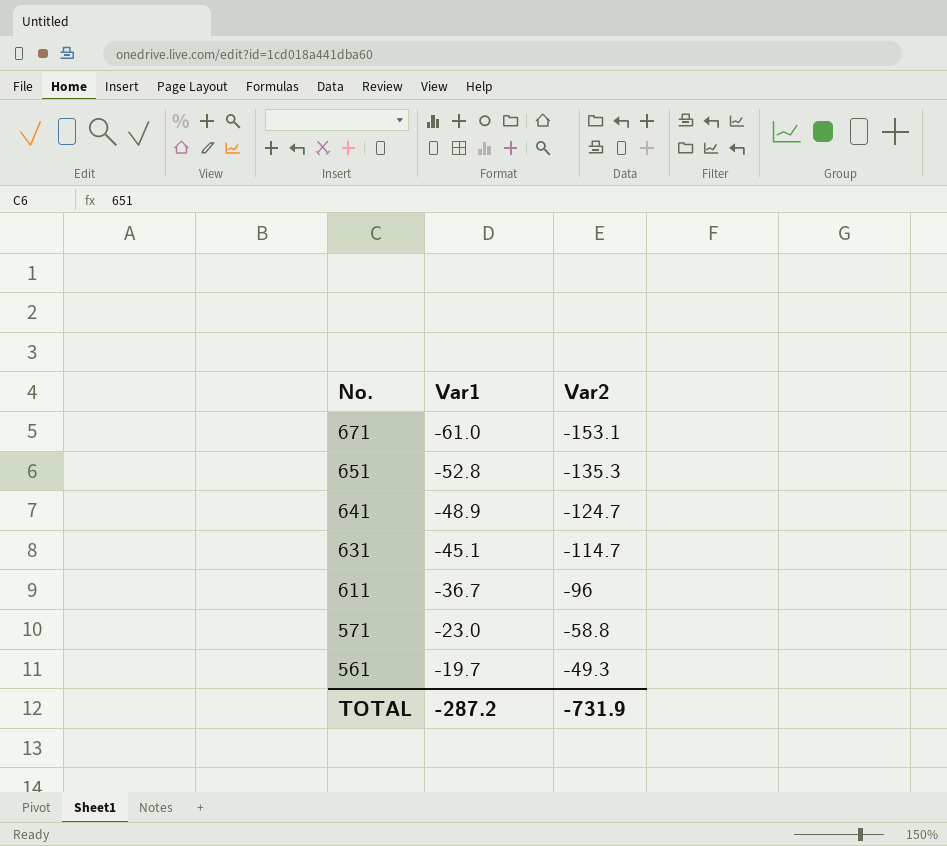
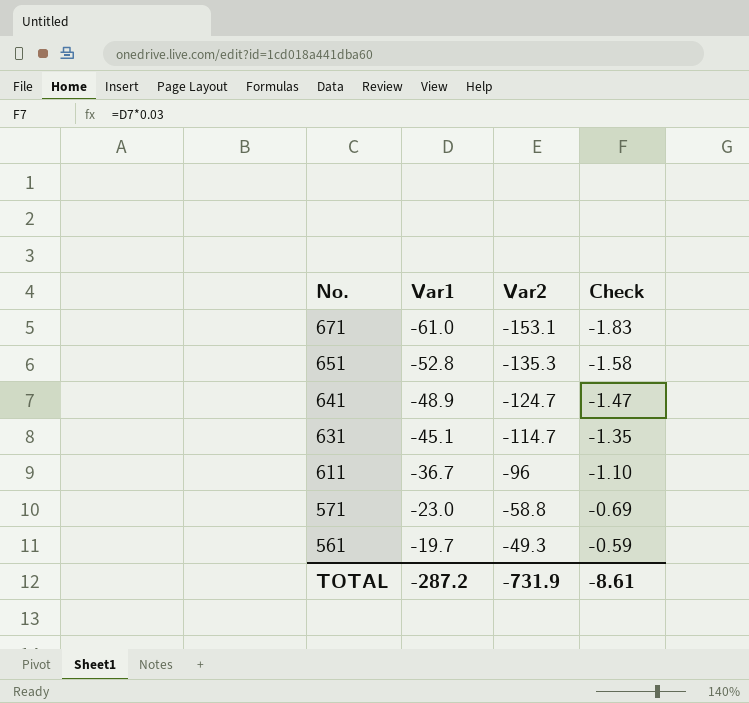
column Check | formula: none -> [Var1] * 0.03

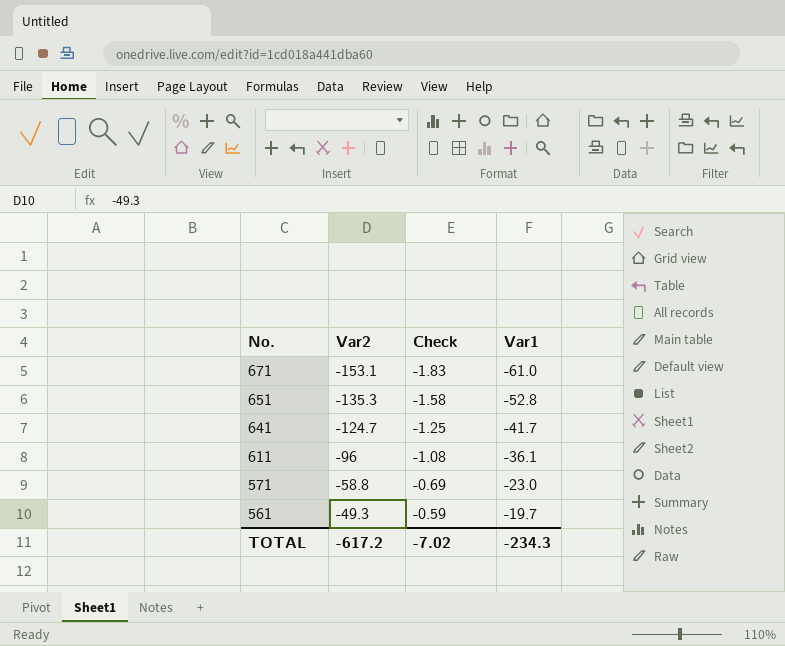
column Var1 | position: 2 -> 4
row 631: -45.1 | -114.7 | -1.35 -> none
641 | Check: -1.47 -> -1.25
641 | Var1: -48.9 -> -41.7
611 | Check: -1.10 -> -1.08
611 | Var1: -36.7 -> -36.1
TOTAL | Var2: -731.9 -> -617.2
TOTAL | Check: -8.61 -> -7.02
TOTAL | Var1: -287.2 -> -234.3

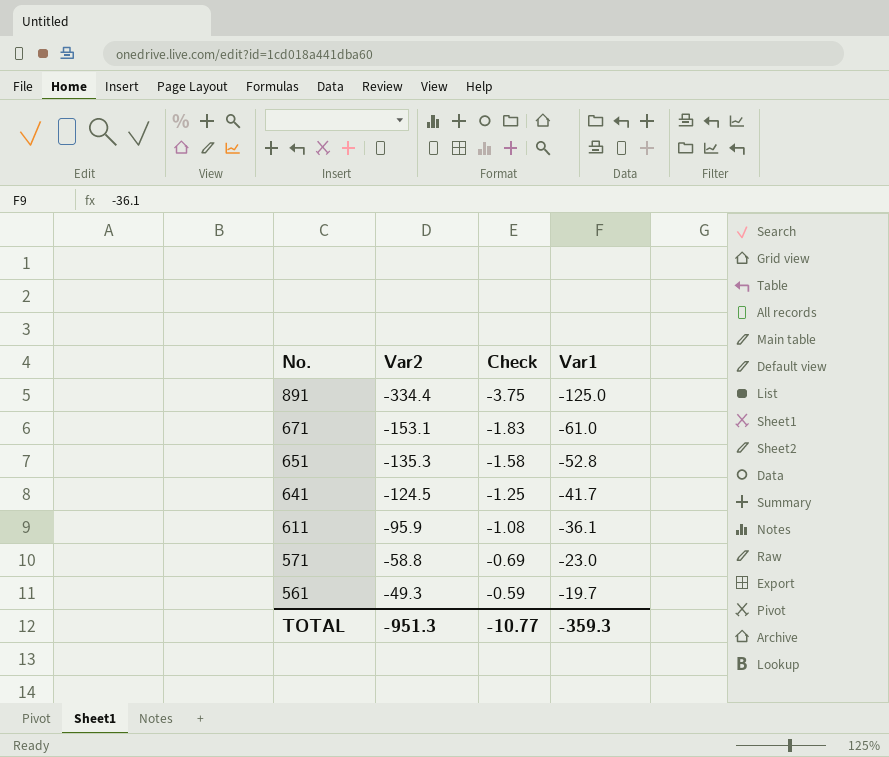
row 891: none -> -334.4 | -3.75 | -125.0
641 | Var2: -124.7 -> -124.5
611 | Var2: -96 -> -95.9
TOTAL | Var2: -617.2 -> -951.3
TOTAL | Check: -7.02 -> -10.77
TOTAL | Var1: -234.3 -> -359.3

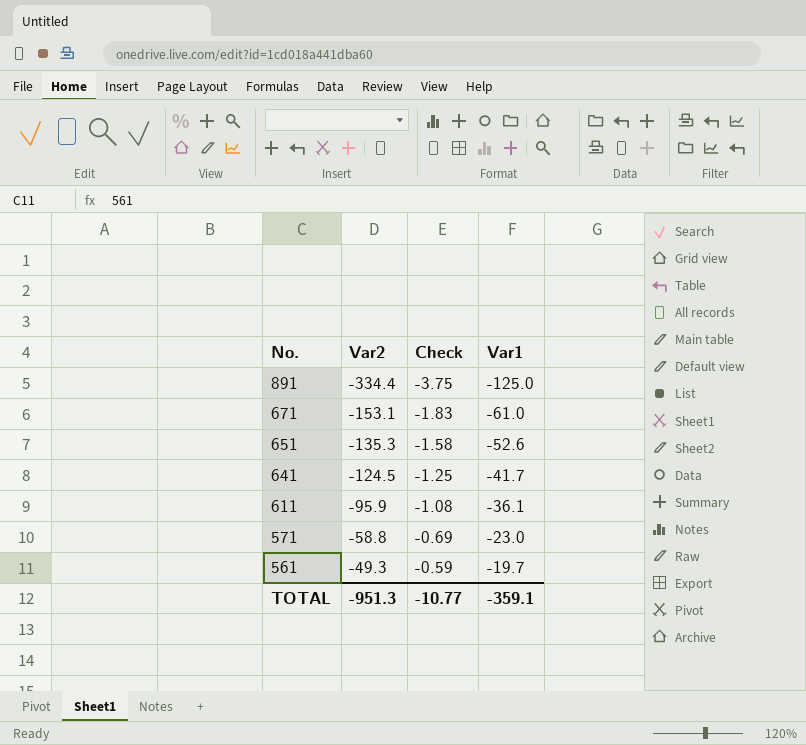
651 | Var1: -52.8 -> -52.6
TOTAL | Var1: -359.3 -> -359.1

